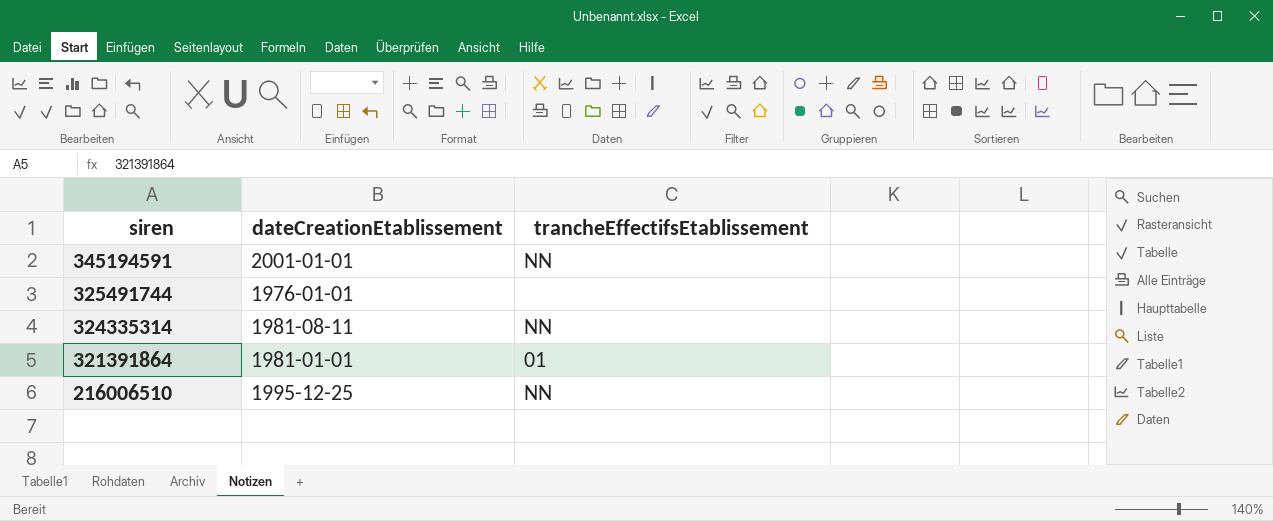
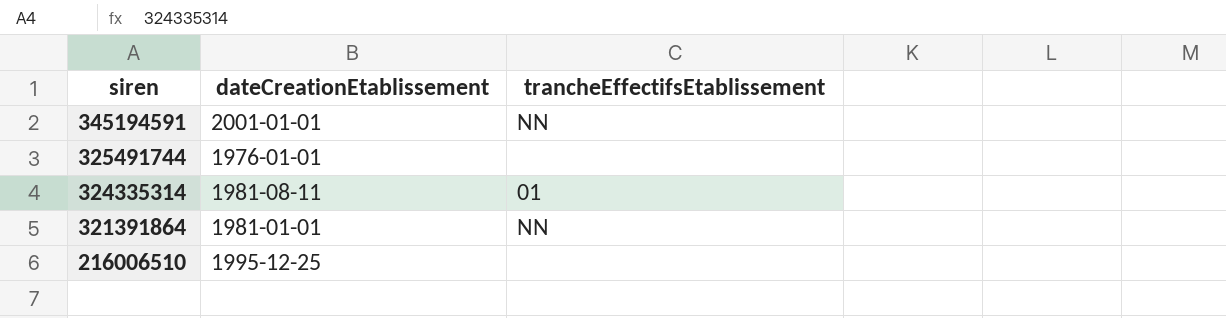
324335314 | trancheEffectifsEtablissement: NN -> 01
321391864 | trancheEffectifsEtablissement: 01 -> NN
216006510 | trancheEffectifsEtablissement: NN -> none

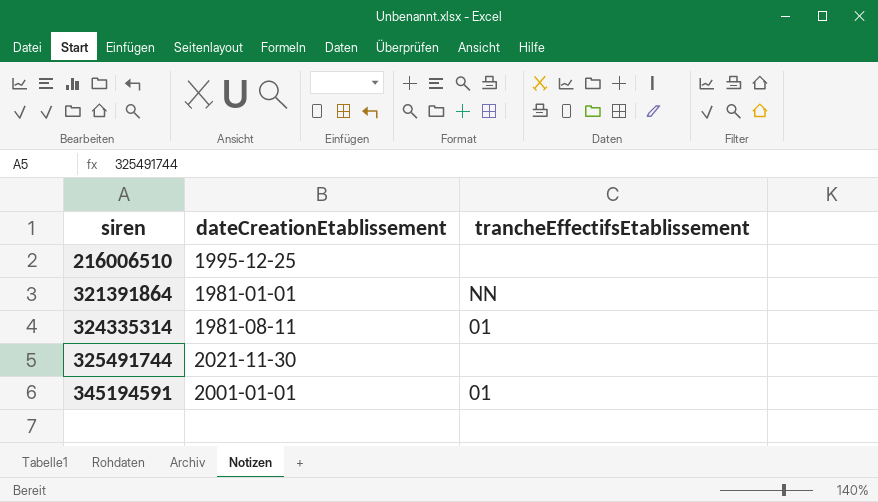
row order: siren descending -> siren ascending
325491744 | dateCreationEtablissement: 1976-01-01 -> 2021-11-30
345194591 | trancheEffectifsEtablissement: NN -> 01

